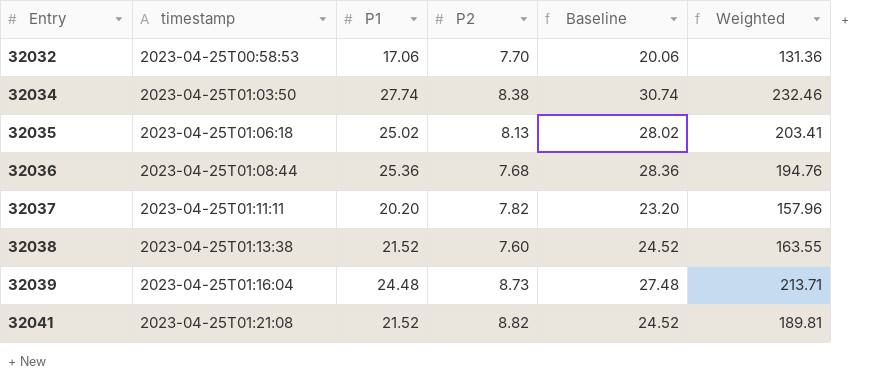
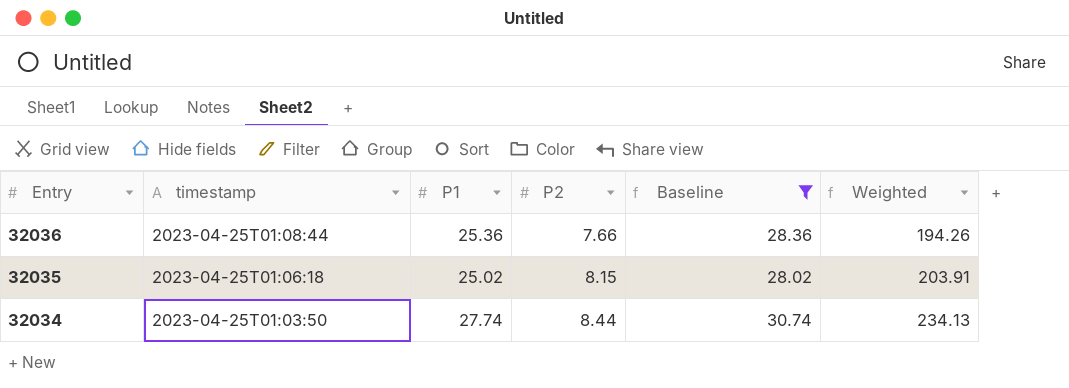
filter: none -> Baseline >= 28.02
row order: Entry ascending -> Entry descending
32036 | P2: 7.68 -> 7.66
32036 | Weighted: 194.76 -> 194.26
32035 | P2: 8.13 -> 8.15
32035 | Weighted: 203.41 -> 203.91
32034 | P2: 8.38 -> 8.44
32034 | Weighted: 232.46 -> 234.13

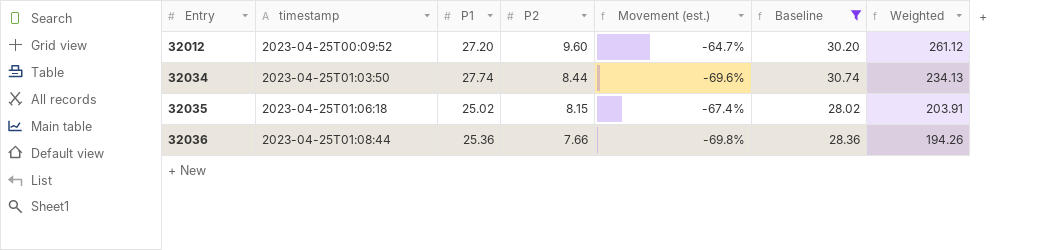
row order: Entry descending -> Entry ascending
column Movement (est.) | formula: none -> ([P2] - [P1]) / [P1]
row 32012: none -> 2023-04-25T00:09:52 | 27.20 | 9.60 | -64.7% | 30.20 | 261.12

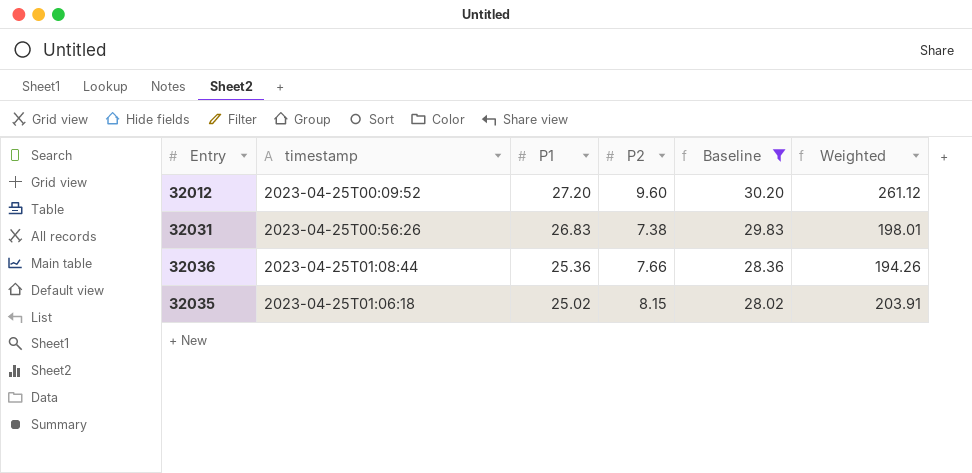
row order: Entry ascending -> P1 descending
column Movement (est.) | formula: ([P2] - [P1]) / [P1] -> none
row 32034: 2023-04-25T01:03:50 | 27.74 | 8.44 | -69.6% | 30.74 | 234.13 -> none
row 32031: none -> 2023-04-25T00:56:26 | 26.83 | 7.38 | 29.83 | 198.01

